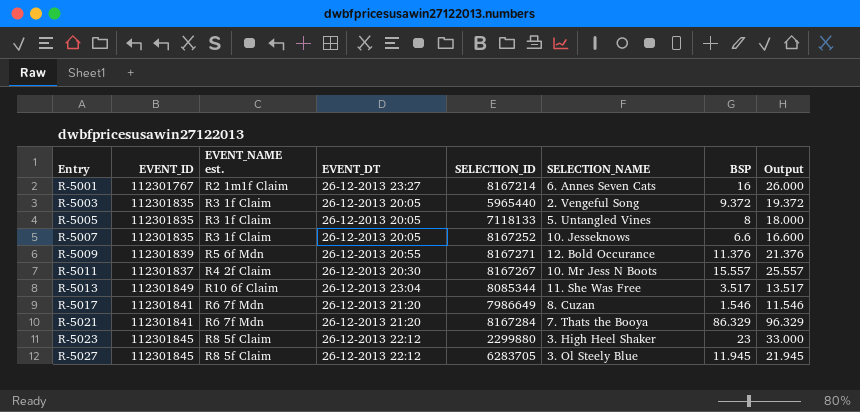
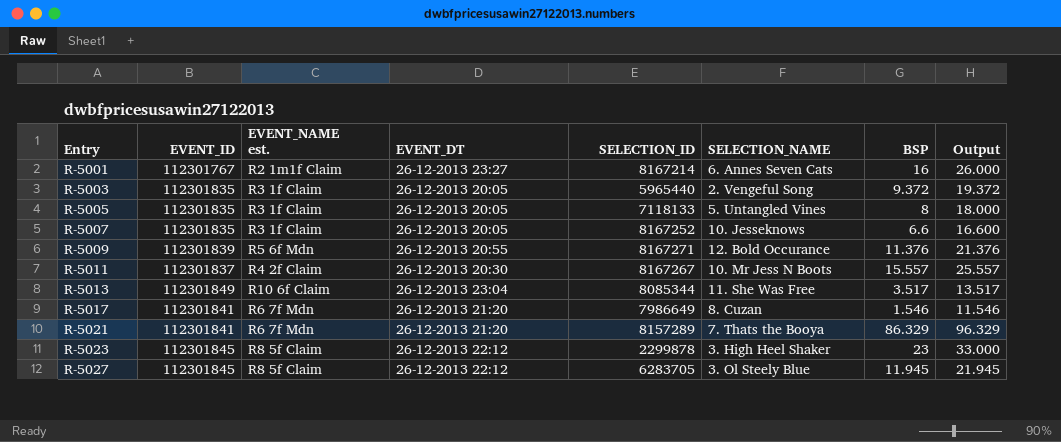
R-5021 | SELECTION_ID: 8167284 -> 8157289
R-5023 | SELECTION_ID: 2299880 -> 2299878

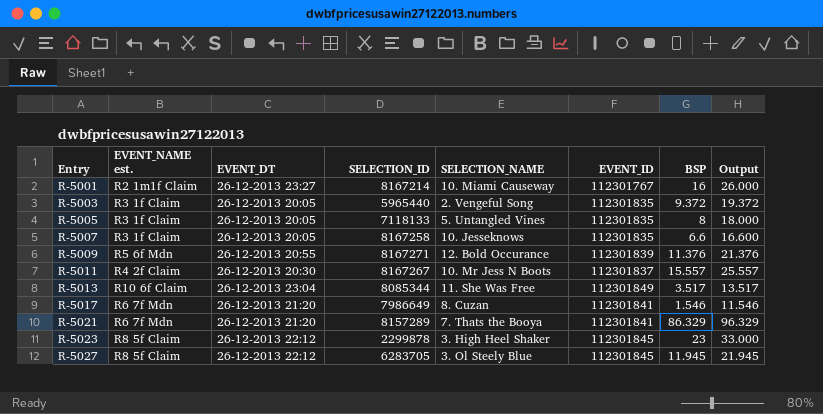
column EVENT_ID | position: 2 -> 6
R-5001 | SELECTION_NAME: 6. Annes Seven Cats -> 10. Miami Causeway
R-5007 | SELECTION_ID: 8167252 -> 8167258

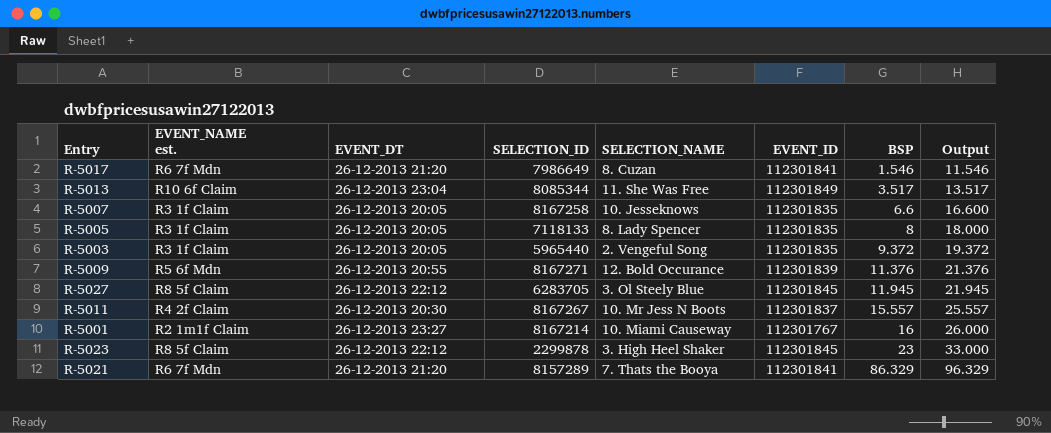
row order: Entry ascending -> BSP ascending
R-5005 | SELECTION_NAME: 5. Untangled Vines -> 8. Lady Spencer

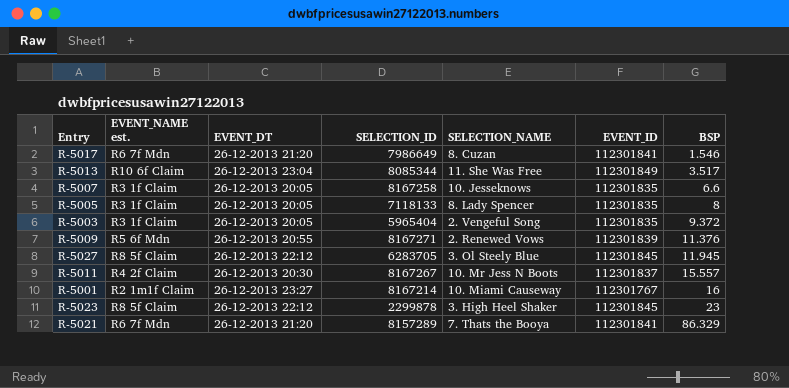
column Output | formula: [BSP] + 10 -> none
R-5003 | SELECTION_ID: 5965440 -> 5965404
R-5009 | SELECTION_NAME: 12. Bold Occurance -> 2. Renewed Vows

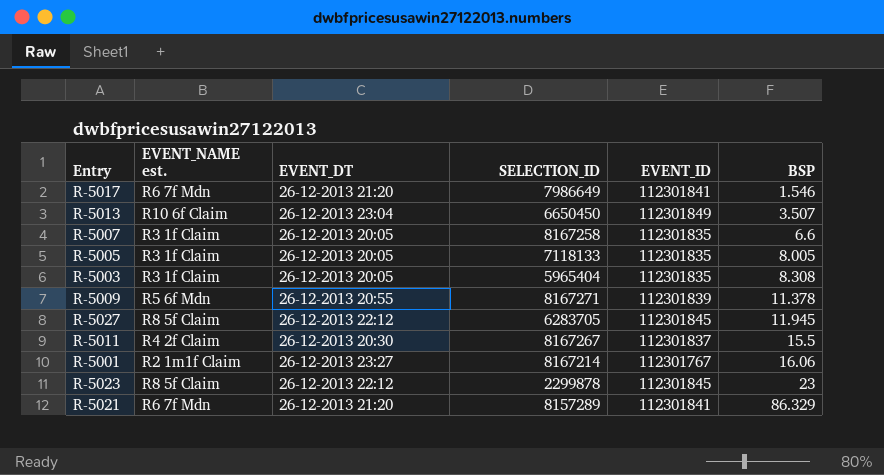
column SELECTION_NAME | position: 5 -> none
R-5013 | SELECTION_ID: 8085344 -> 6650450
R-5013 | BSP: 3.517 -> 3.507
R-5005 | BSP: 8 -> 8.005
R-5003 | BSP: 9.372 -> 8.308
R-5009 | BSP: 11.376 -> 11.378
R-5011 | BSP: 15.557 -> 15.5
R-5001 | BSP: 16 -> 16.06

